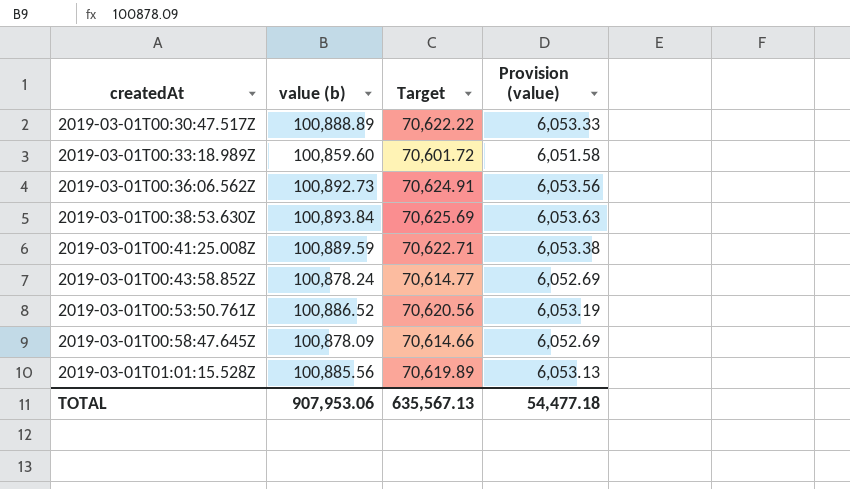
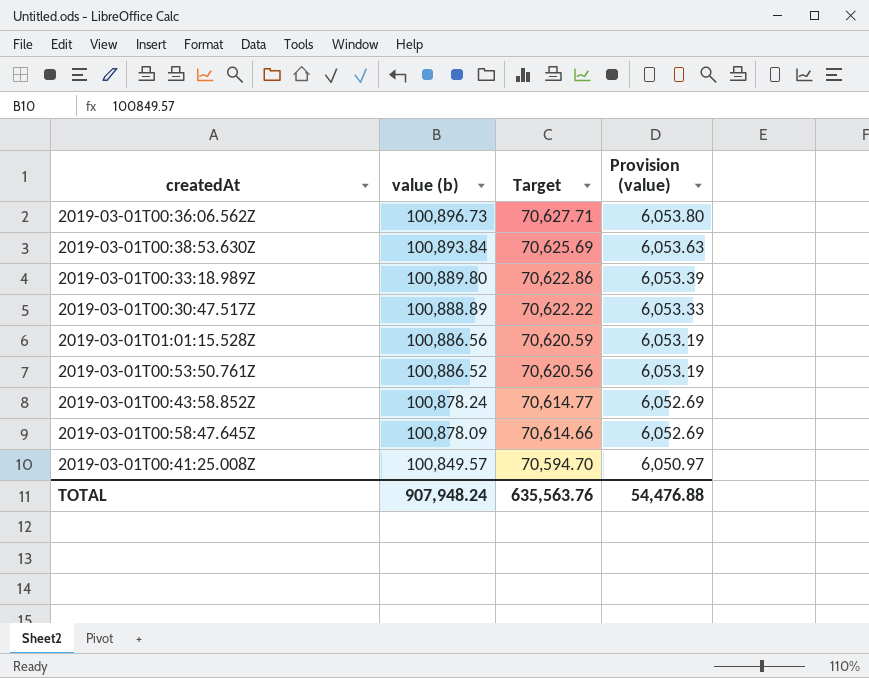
row order: createdAt ascending -> value (b) descending
2019-03-01T00:36:06.562Z | value (b): 100,892.73 -> 100,896.73
2019-03-01T00:36:06.562Z | Target: 70,624.91 -> 70,627.71
2019-03-01T00:36:06.562Z | Provision (value): 6,053.56 -> 6,053.80
2019-03-01T00:33:18.989Z | value (b): 100,859.60 -> 100,889.80
2019-03-01T00:33:18.989Z | Target: 70,601.72 -> 70,622.86
2019-03-01T00:33:18.989Z | Provision (value): 6,051.58 -> 6,053.39
2019-03-01T01:01:15.528Z | value (b): 100,885.56 -> 100,886.56
2019-03-01T01:01:15.528Z | Target: 70,619.89 -> 70,620.59
2019-03-01T01:01:15.528Z | Provision (value): 6,053.13 -> 6,053.19
2019-03-01T00:41:25.008Z | value (b): 100,889.59 -> 100,849.57
2019-03-01T00:41:25.008Z | Target: 70,622.71 -> 70,594.70
2019-03-01T00:41:25.008Z | Provision (value): 6,053.38 -> 6,050.97
TOTAL | value (b): 907,953.06 -> 907,948.24
TOTAL | Target: 635,567.13 -> 635,563.76
TOTAL | Provision (value): 54,477.18 -> 54,476.88

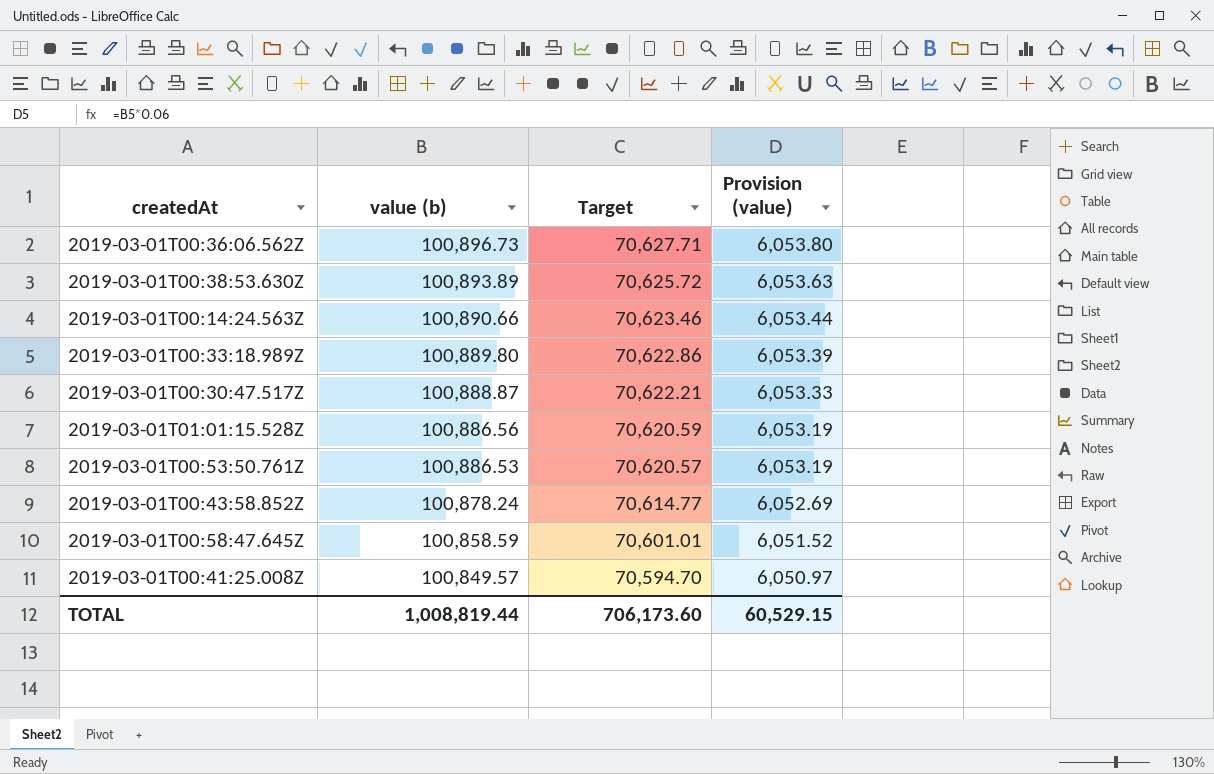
2019-03-01T00:38:53.630Z | value (b): 100,893.84 -> 100,893.89
2019-03-01T00:38:53.630Z | Target: 70,625.69 -> 70,625.72
row 2019-03-01T00:14:24.563Z: none -> 100,890.66 | 70,623.46 | 6,053.44
2019-03-01T00:30:47.517Z | value (b): 100,888.89 -> 100,888.87
2019-03-01T00:30:47.517Z | Target: 70,622.22 -> 70,622.21
2019-03-01T00:53:50.761Z | value (b): 100,886.52 -> 100,886.53
2019-03-01T00:53:50.761Z | Target: 70,620.56 -> 70,620.57
2019-03-01T00:58:47.645Z | value (b): 100,878.09 -> 100,858.59
2019-03-01T00:58:47.645Z | Target: 70,614.66 -> 70,601.01
2019-03-01T00:58:47.645Z | Provision (value): 6,052.69 -> 6,051.52
TOTAL | value (b): 907,948.24 -> 1,008,819.44
TOTAL | Target: 635,563.76 -> 706,173.60
TOTAL | Provision (value): 54,476.88 -> 60,529.15

